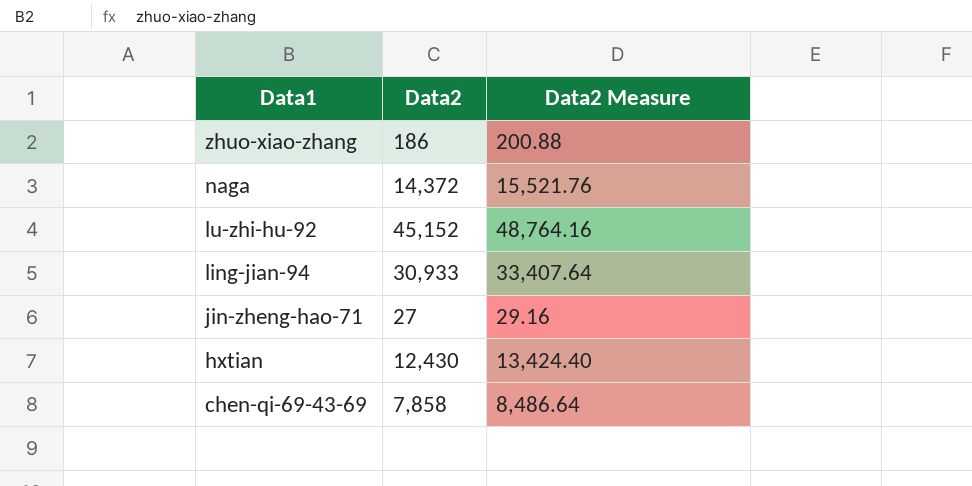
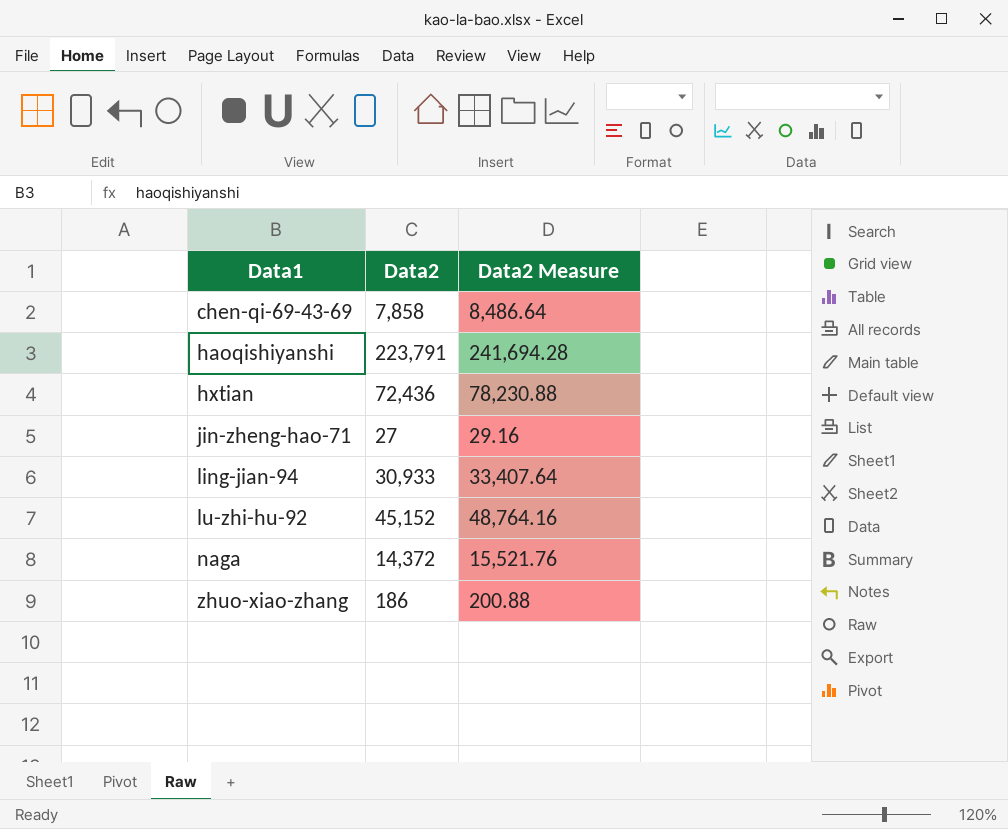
row order: Data1 descending -> Data1 ascending
row haoqishiyanshi: none -> 223,791 | 241,694.28
hxtian | Data2: 12,430 -> 72,436
hxtian | Data2 Measure: 13,424.40 -> 78,230.88

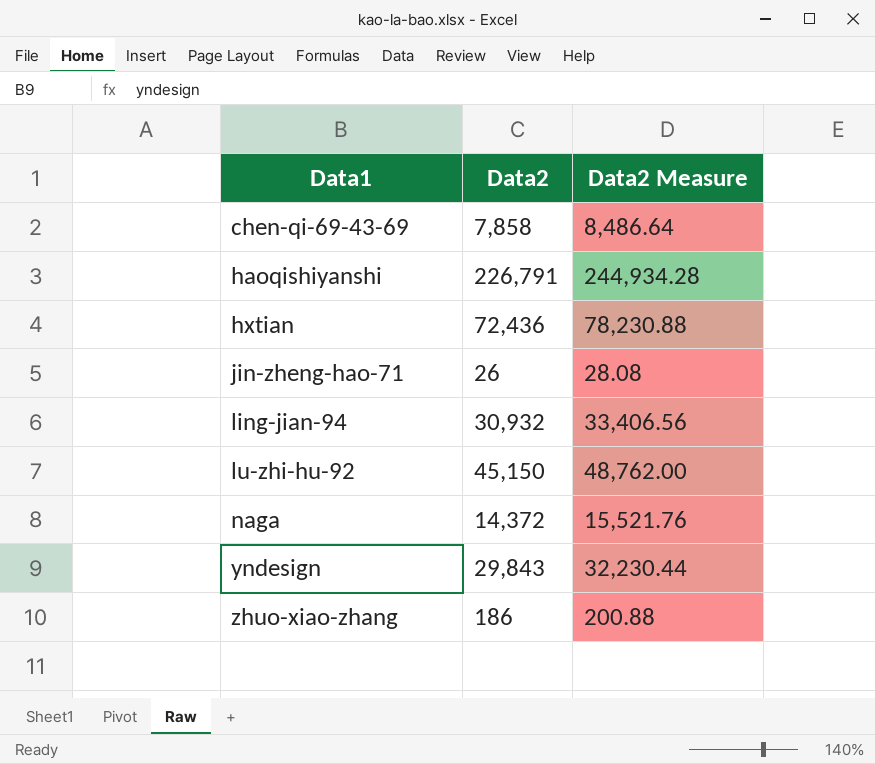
haoqishiyanshi | Data2: 223,791 -> 226,791
haoqishiyanshi | Data2 Measure: 241,694.28 -> 244,934.28
jin-zheng-hao-71 | Data2: 27 -> 26
jin-zheng-hao-71 | Data2 Measure: 29.16 -> 28.08
ling-jian-94 | Data2: 30,933 -> 30,932
ling-jian-94 | Data2 Measure: 33,407.64 -> 33,406.56
lu-zhi-hu-92 | Data2: 45,152 -> 45,150
lu-zhi-hu-92 | Data2 Measure: 48,764.16 -> 48,762.00
row yndesign: none -> 29,843 | 32,230.44

